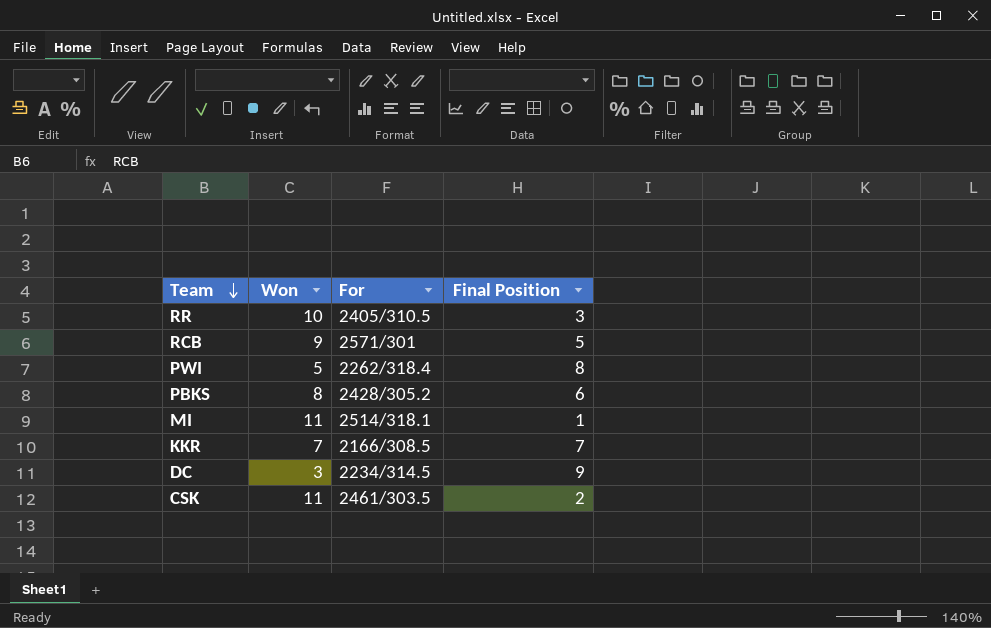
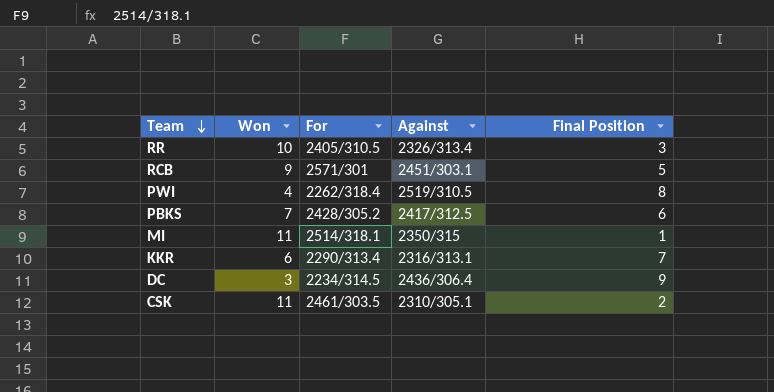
column Against | position: none -> 4
PWI | Won: 5 -> 4
PBKS | Won: 8 -> 7
KKR | Won: 7 -> 6
KKR | For: 2166/308.5 -> 2290/313.4

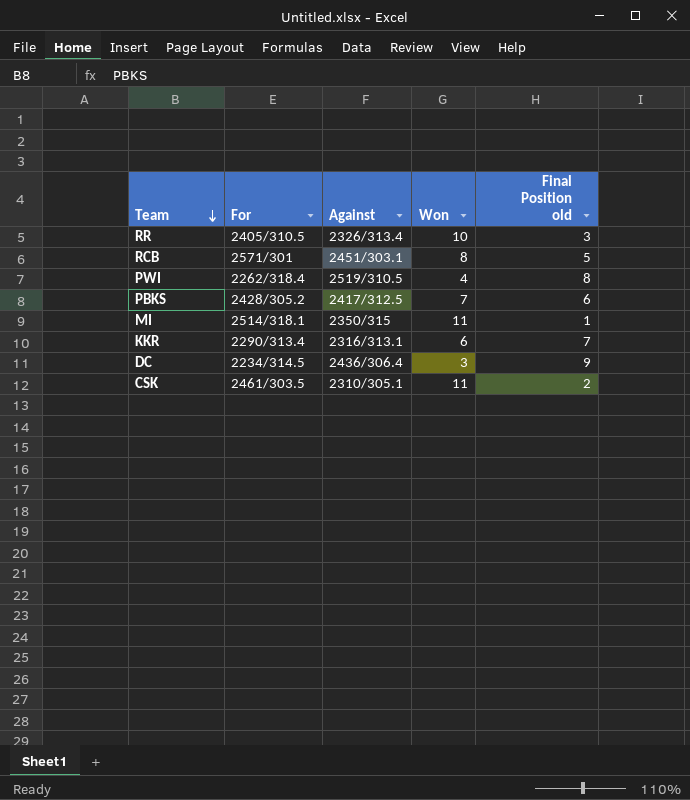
column Won | position: 2 -> 4
column name: Final Position -> Final Position old
RCB | Won: 9 -> 8

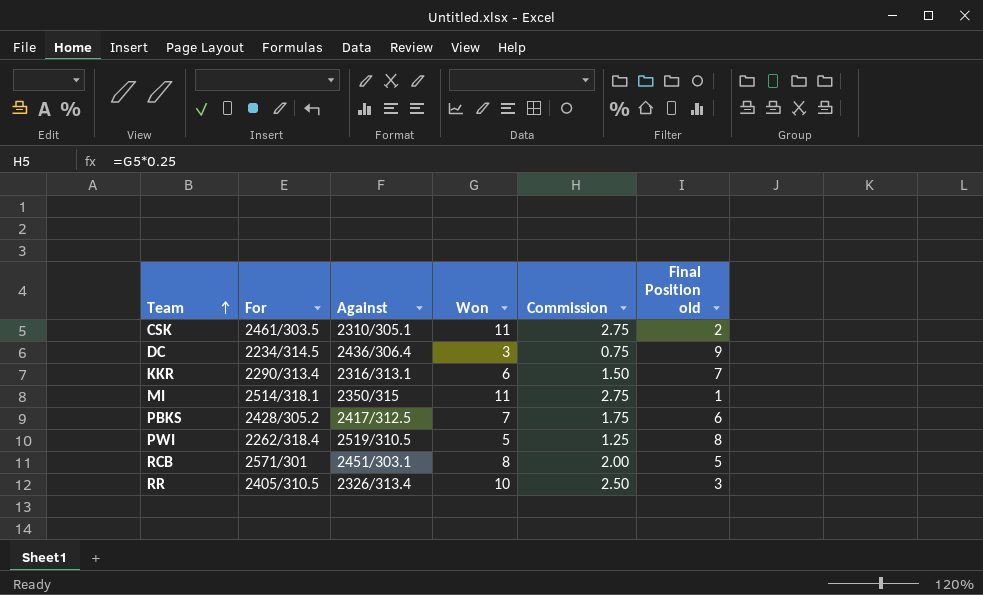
row order: Team descending -> Team ascending
column Commission | formula: none -> [Won] * 0.25
PWI | Won: 4 -> 5

